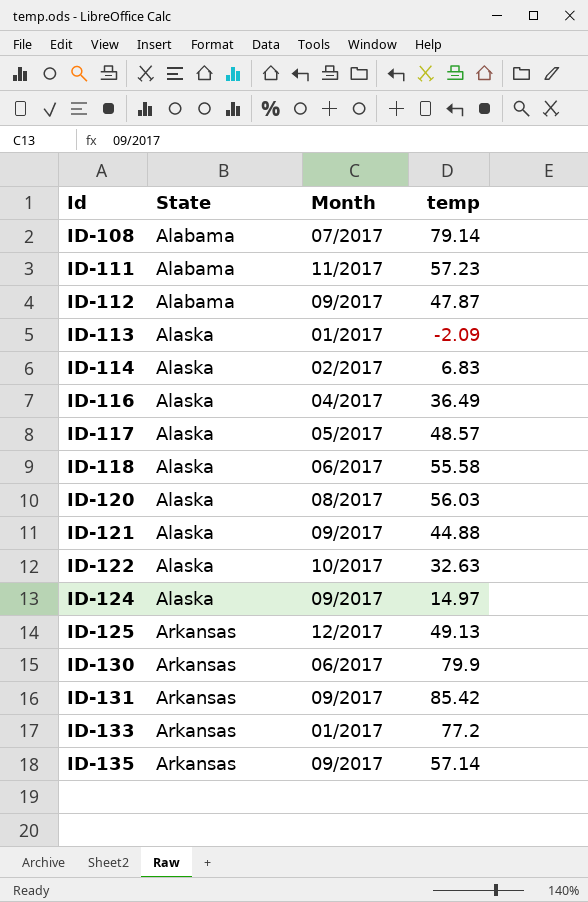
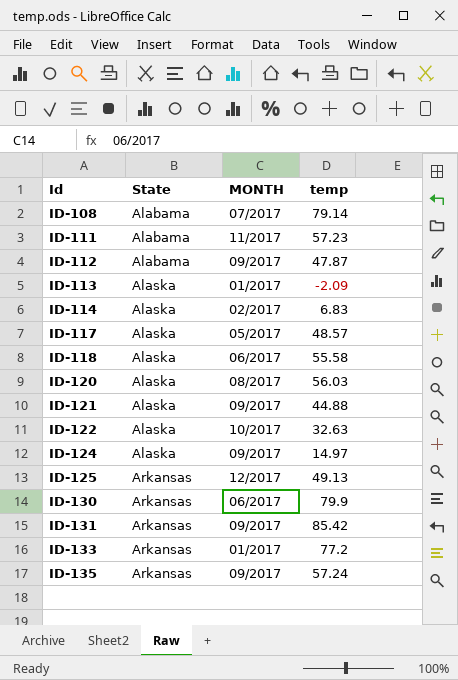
column name: Month -> MONTH
row ID-116: Alaska | 04/2017 | 36.49 -> none
ID-135 | temp: 57.14 -> 57.24

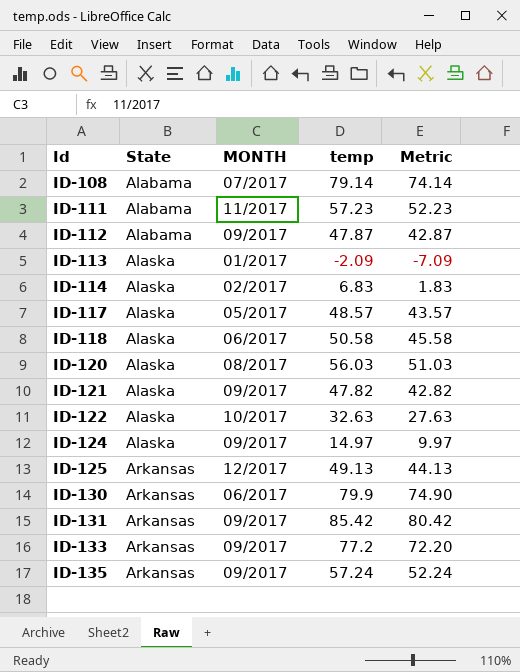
column Metric | formula: none -> [temp] - 5
ID-118 | temp: 55.58 -> 50.58
ID-121 | temp: 44.88 -> 47.82
ID-133 | MONTH: 01/2017 -> 09/2017

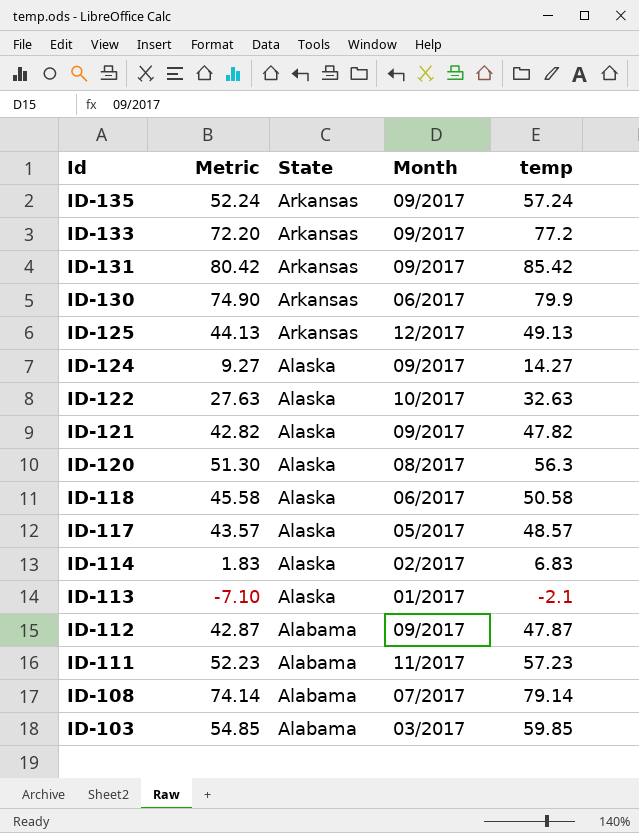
row order: Id ascending -> Id descending
column Metric | position: 5 -> 2
column name: MONTH -> Month
ID-124 | Metric: 9.97 -> 9.27
ID-124 | temp: 14.97 -> 14.27
ID-120 | Metric: 51.03 -> 51.30
ID-120 | temp: 56.03 -> 56.3
ID-113 | Metric: -7.09 -> -7.10
ID-113 | temp: -2.09 -> -2.1
row ID-103: none -> 54.85 | Alabama | 03/2017 | 59.85

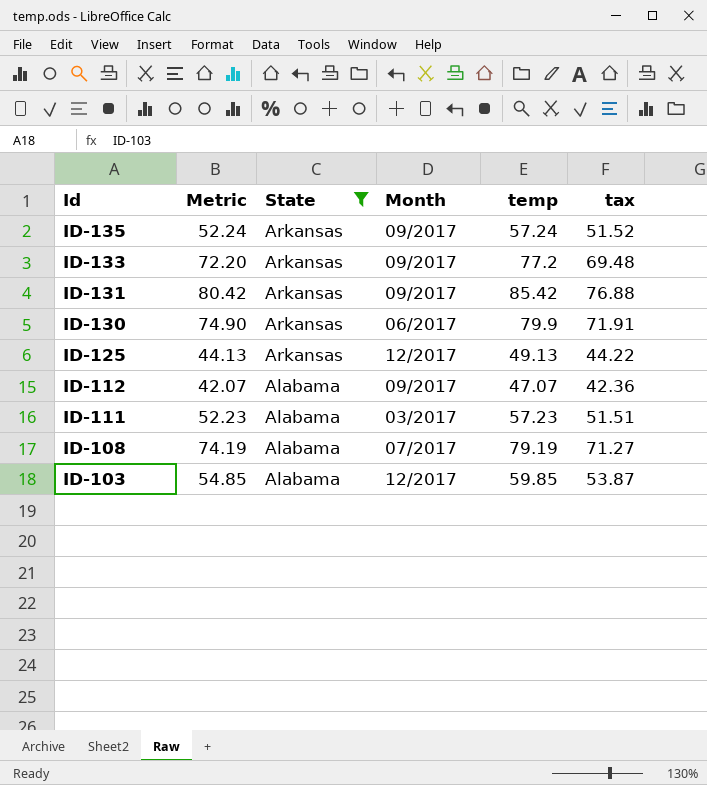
filter: none -> State != Alaska
column tax | formula: none -> [temp] * 0.9
ID-112 | Metric: 42.87 -> 42.07
ID-112 | temp: 47.87 -> 47.07
ID-111 | Month: 11/2017 -> 03/2017
ID-108 | Metric: 74.14 -> 74.19
ID-108 | temp: 79.14 -> 79.19
ID-103 | Month: 03/2017 -> 12/2017

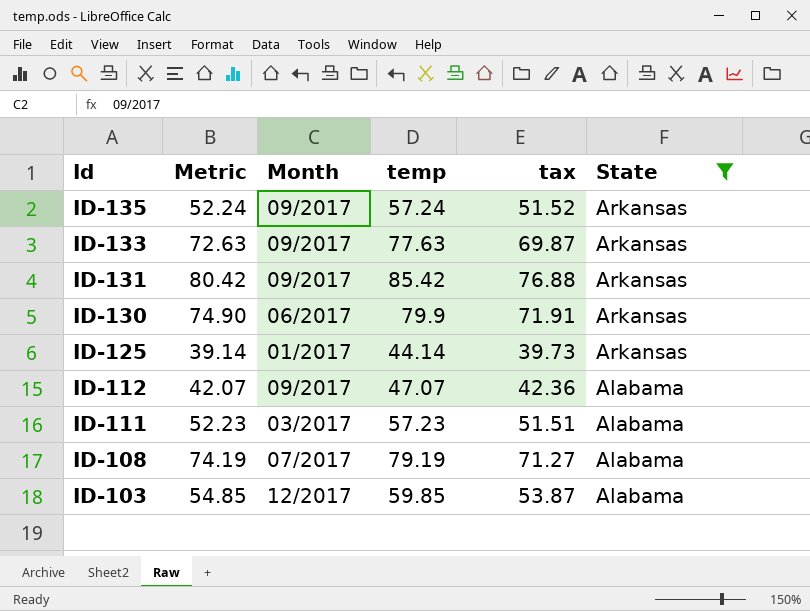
column State | position: 3 -> 6
ID-133 | Metric: 72.20 -> 72.63
ID-133 | temp: 77.2 -> 77.63
ID-133 | tax: 69.48 -> 69.87
ID-125 | Metric: 44.13 -> 39.14
ID-125 | Month: 12/2017 -> 01/2017
ID-125 | temp: 49.13 -> 44.14
ID-125 | tax: 44.22 -> 39.73

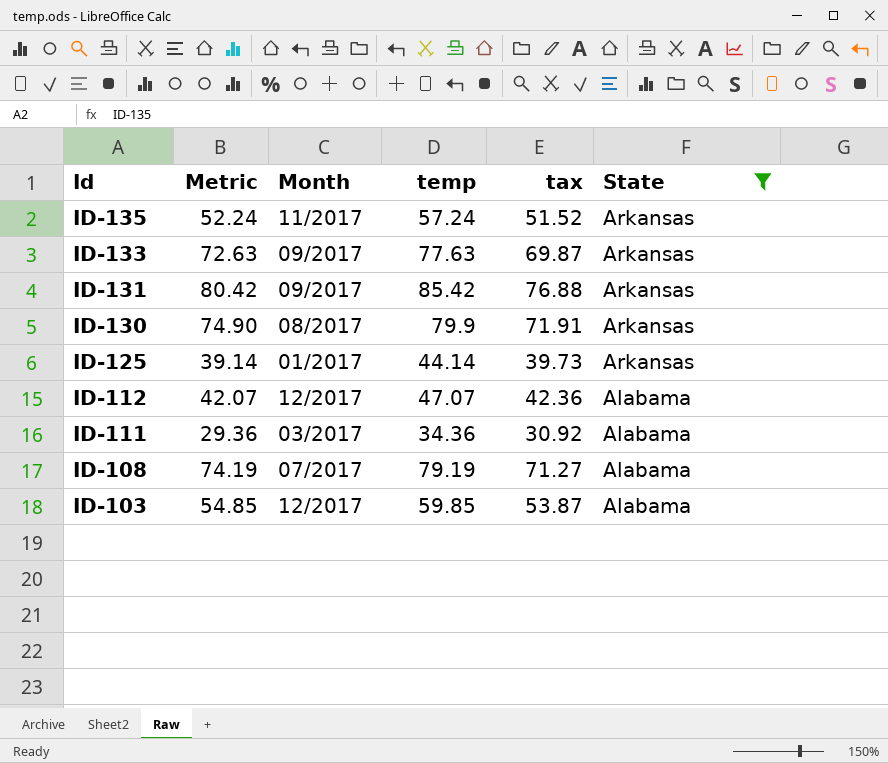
ID-135 | Month: 09/2017 -> 11/2017
ID-130 | Month: 06/2017 -> 08/2017
ID-112 | Month: 09/2017 -> 12/2017
ID-111 | Metric: 52.23 -> 29.36
ID-111 | temp: 57.23 -> 34.36
ID-111 | tax: 51.51 -> 30.92

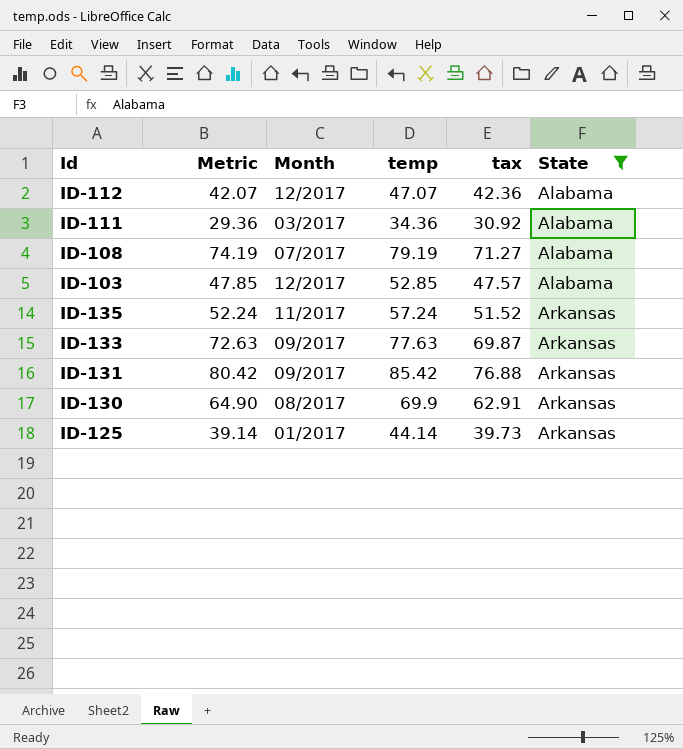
row order: Id descending -> State ascending
ID-103 | Metric: 54.85 -> 47.85
ID-103 | temp: 59.85 -> 52.85
ID-103 | tax: 53.87 -> 47.57
ID-130 | Metric: 74.90 -> 64.90
ID-130 | temp: 79.9 -> 69.9
ID-130 | tax: 71.91 -> 62.91

